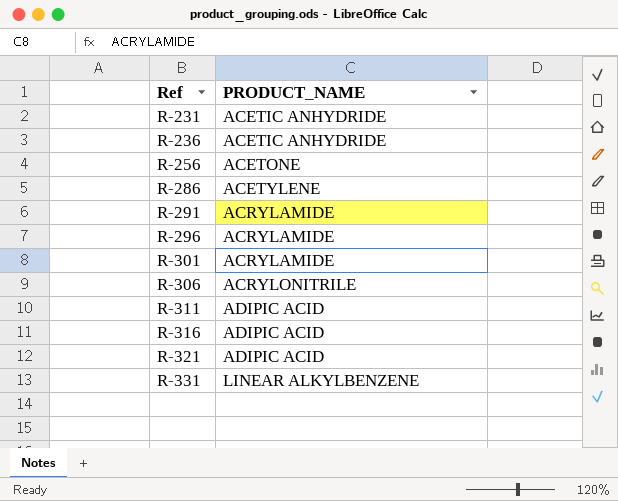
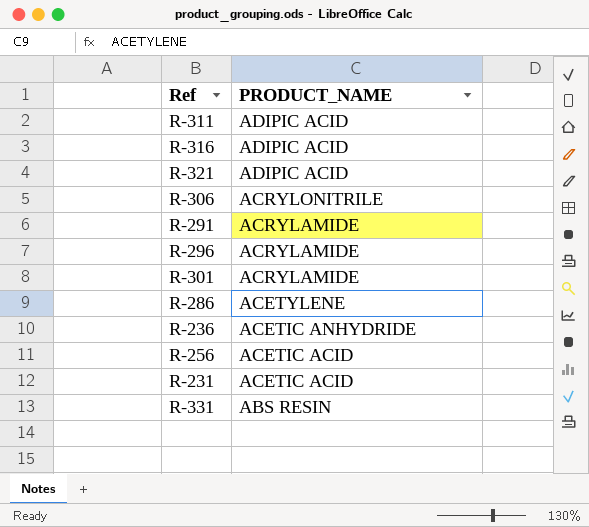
row order: Ref ascending -> PRODUCT_NAME descending
R-256 | PRODUCT_NAME: ACETONE -> ACETIC ACID
R-231 | PRODUCT_NAME: ACETIC ANHYDRIDE -> ACETIC ACID
R-331 | PRODUCT_NAME: LINEAR ALKYLBENZENE -> ABS RESIN

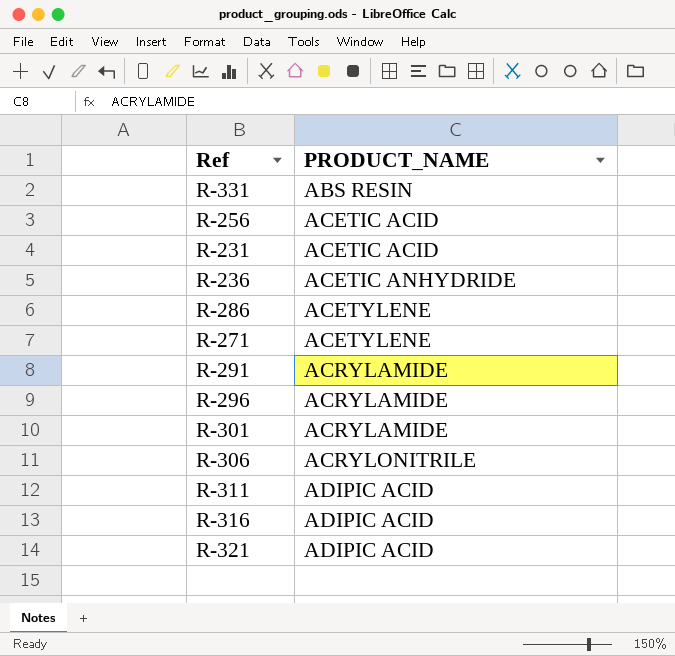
row order: PRODUCT_NAME descending -> PRODUCT_NAME ascending
row R-271: none -> ACETYLENE

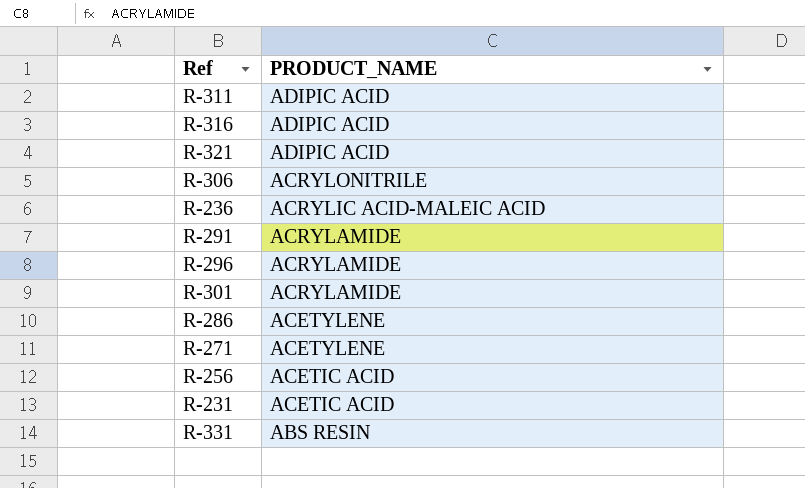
row order: PRODUCT_NAME ascending -> PRODUCT_NAME descending
R-236 | PRODUCT_NAME: ACETIC ANHYDRIDE -> ACRYLIC ACID-MALEIC ACID

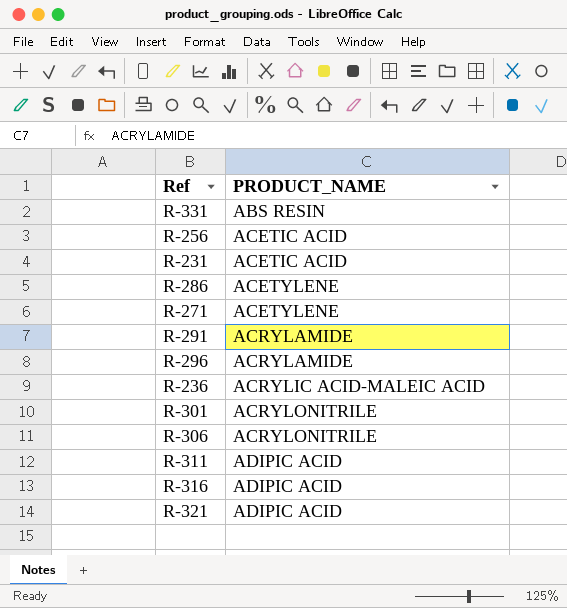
row order: PRODUCT_NAME descending -> PRODUCT_NAME ascending
R-301 | PRODUCT_NAME: ACRYLAMIDE -> ACRYLONITRILE

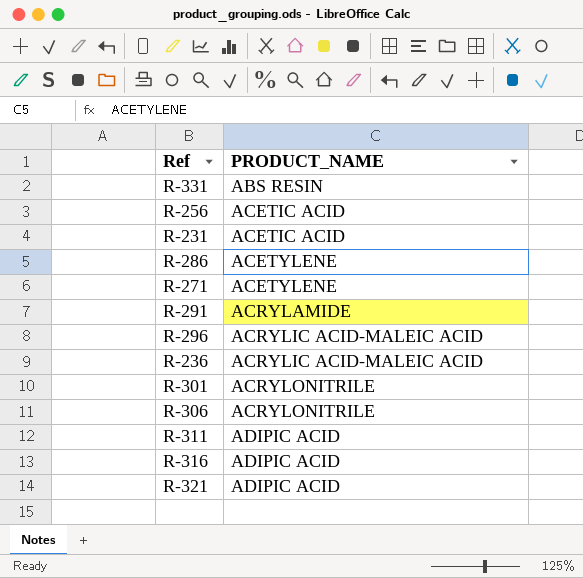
R-296 | PRODUCT_NAME: ACRYLAMIDE -> ACRYLIC ACID-MALEIC ACID

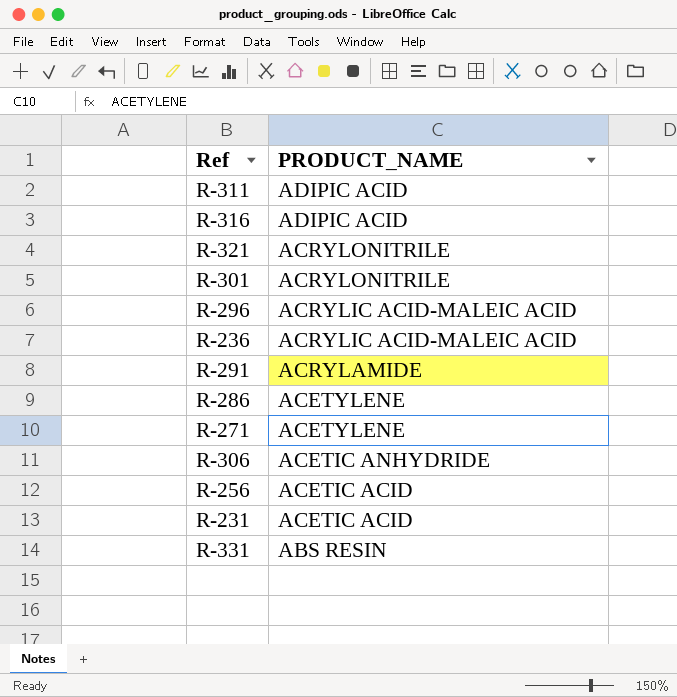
row order: PRODUCT_NAME ascending -> PRODUCT_NAME descending
R-321 | PRODUCT_NAME: ADIPIC ACID -> ACRYLONITRILE
R-306 | PRODUCT_NAME: ACRYLONITRILE -> ACETIC ANHYDRIDE

